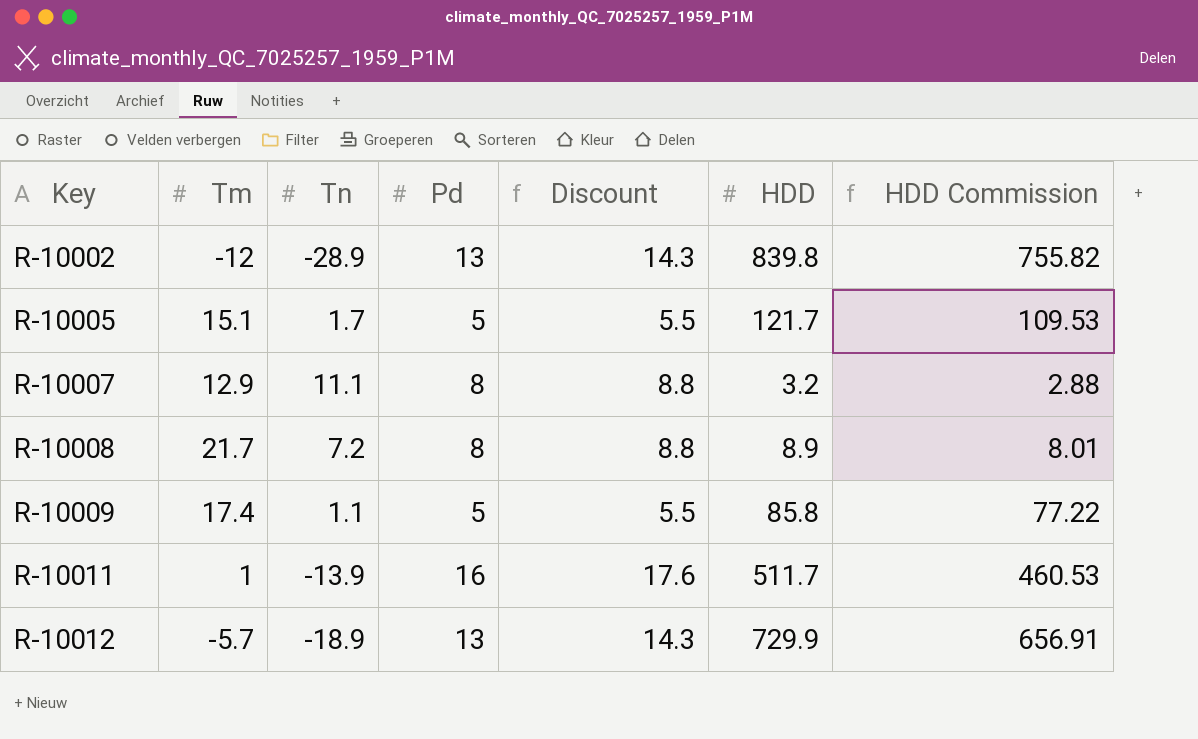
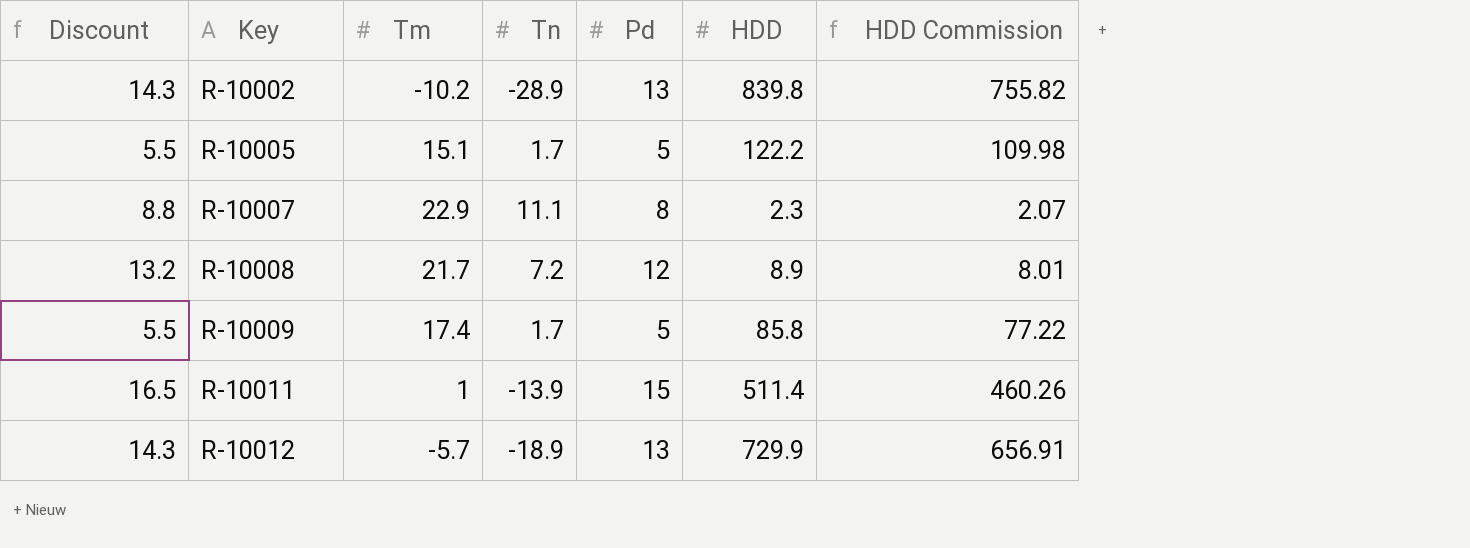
column Discount | position: 5 -> 1
R-10002 | Tm: -12 -> -10.2
R-10005 | HDD: 121.7 -> 122.2
R-10005 | HDD Commission: 109.53 -> 109.98
R-10007 | Tm: 12.9 -> 22.9
R-10007 | HDD: 3.2 -> 2.3
R-10007 | HDD Commission: 2.88 -> 2.07
R-10008 | Discount: 8.8 -> 13.2
R-10008 | Pd: 8 -> 12
R-10009 | Tn: 1.1 -> 1.7
R-10011 | Discount: 17.6 -> 16.5
R-10011 | Pd: 16 -> 15
R-10011 | HDD: 511.7 -> 511.4
R-10011 | HDD Commission: 460.53 -> 460.26

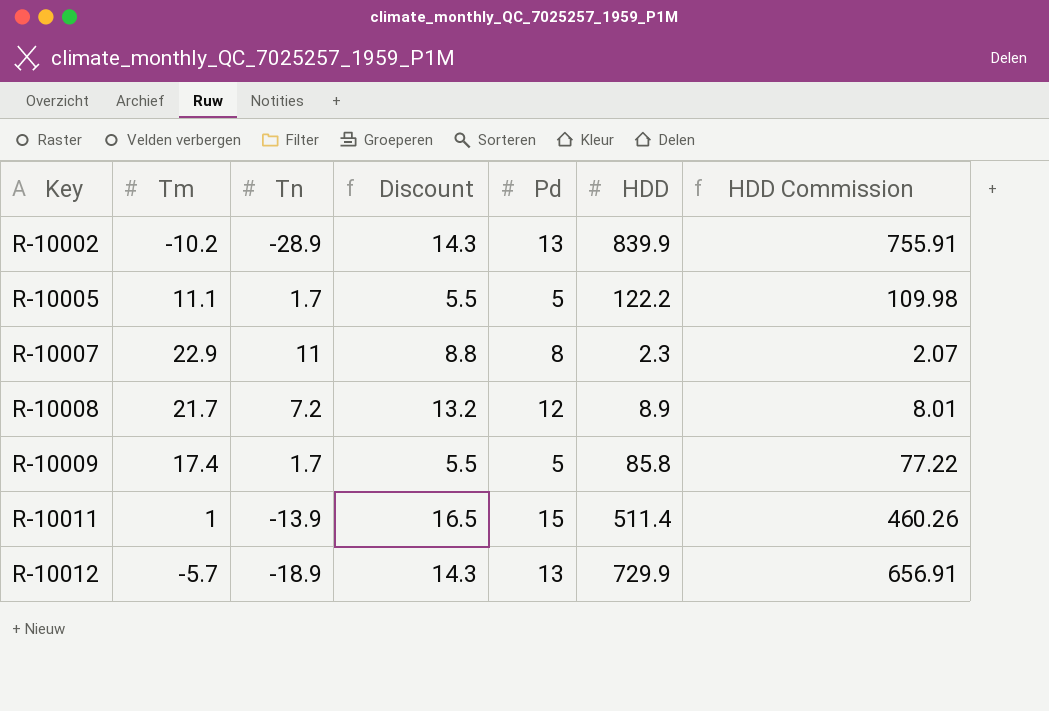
column Discount | position: 1 -> 4
R-10002 | HDD: 839.8 -> 839.9
R-10002 | HDD Commission: 755.82 -> 755.91
R-10005 | Tm: 15.1 -> 11.1
R-10007 | Tn: 11.1 -> 11

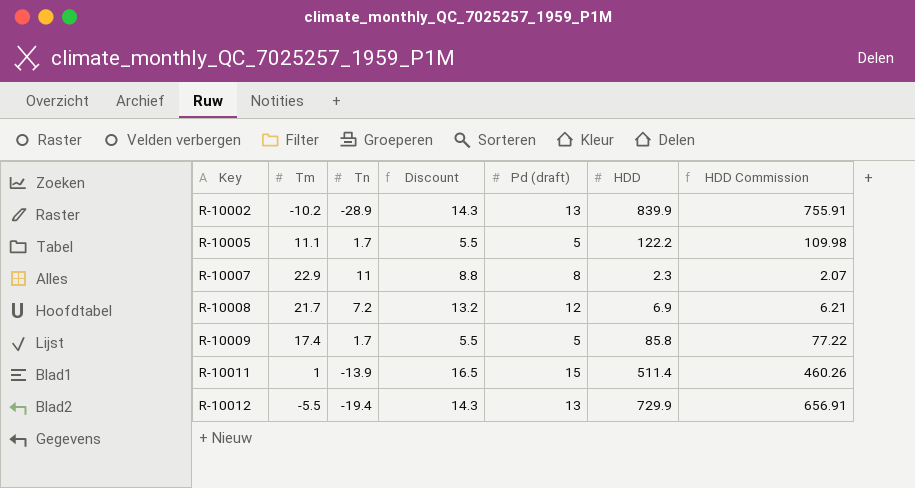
column name: Pd -> Pd (draft)
R-10008 | HDD: 8.9 -> 6.9
R-10008 | HDD Commission: 8.01 -> 6.21
R-10012 | Tm: -5.7 -> -5.5
R-10012 | Tn: -18.9 -> -19.4

